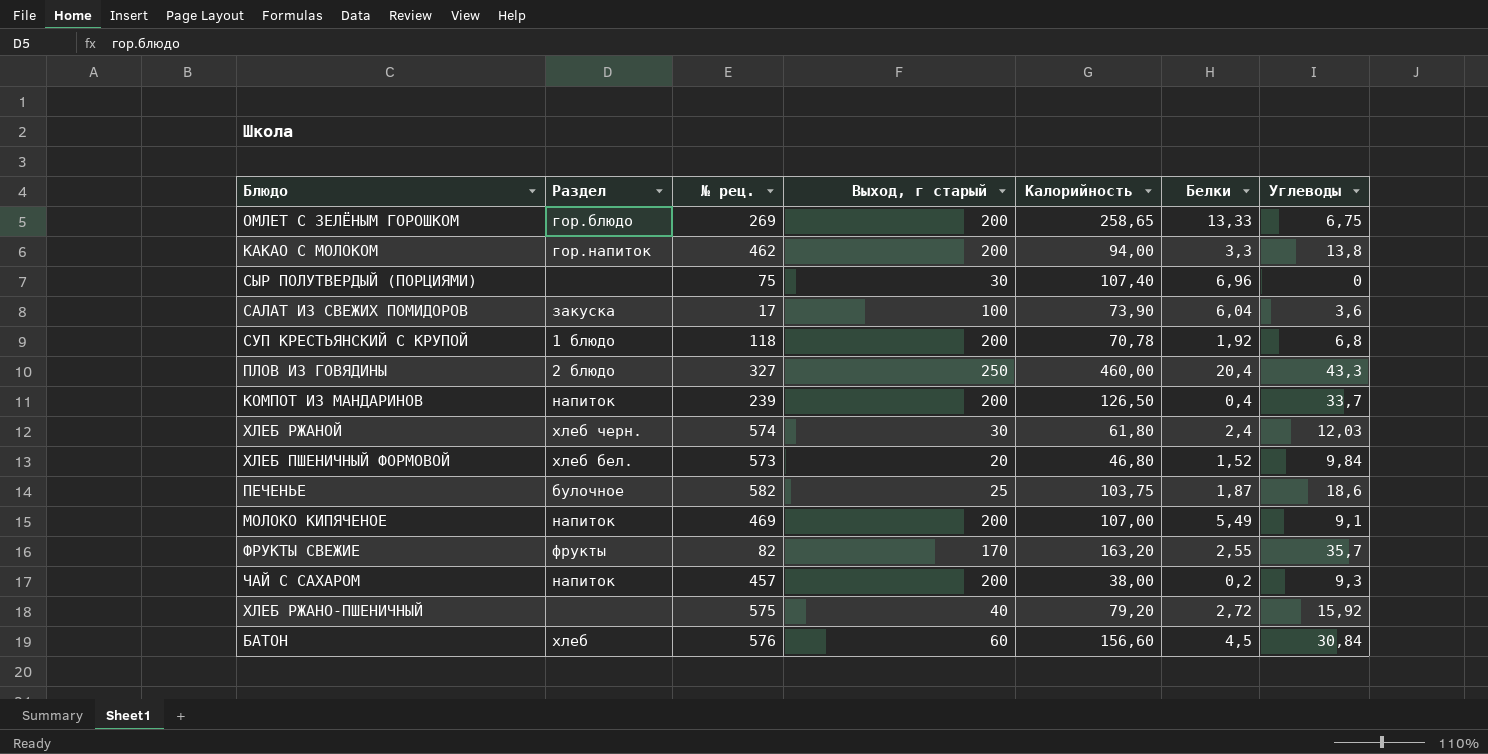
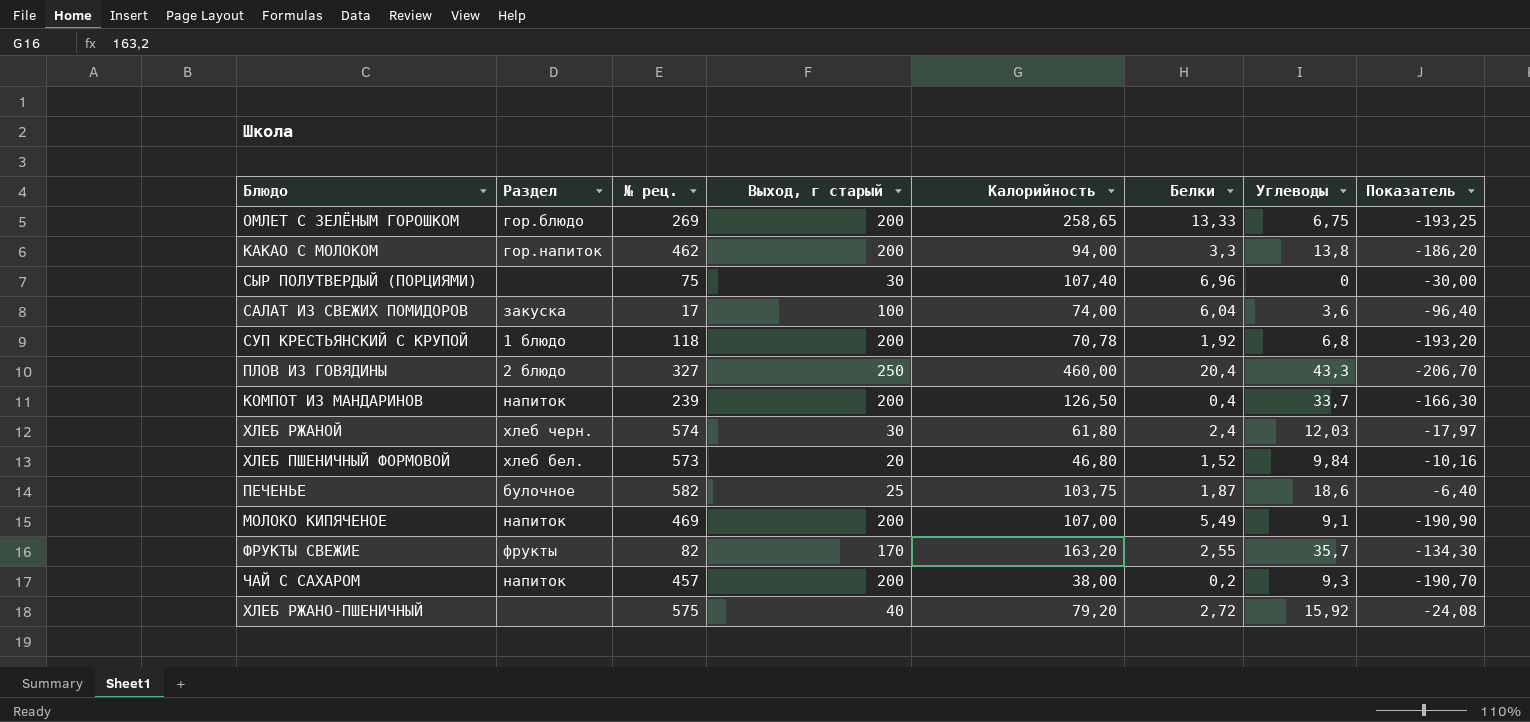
column Показатель | formula: none -> [Углеводы] - [Выход, г старый]
row БАТОН: хлеб | 576 | 60 | 156,60 | 4,5 | 30,84 -> none
САЛАТ ИЗ СВЕЖИХ ПОМИДОРОВ | Калорийность: 73,90 -> 74,00

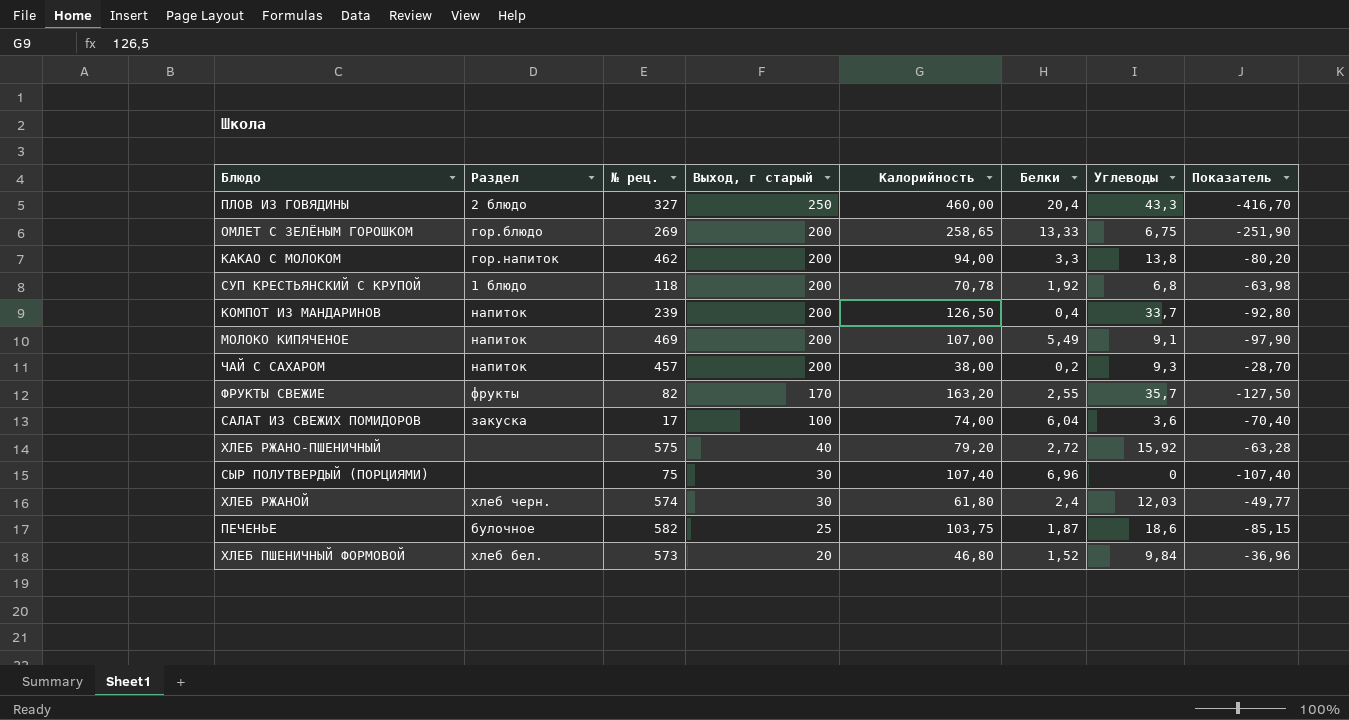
row order: none -> Выход, г старый descending
column Показатель | formula: [Углеводы] - [Выход, г старый] -> [Углеводы] - [Калорийность]

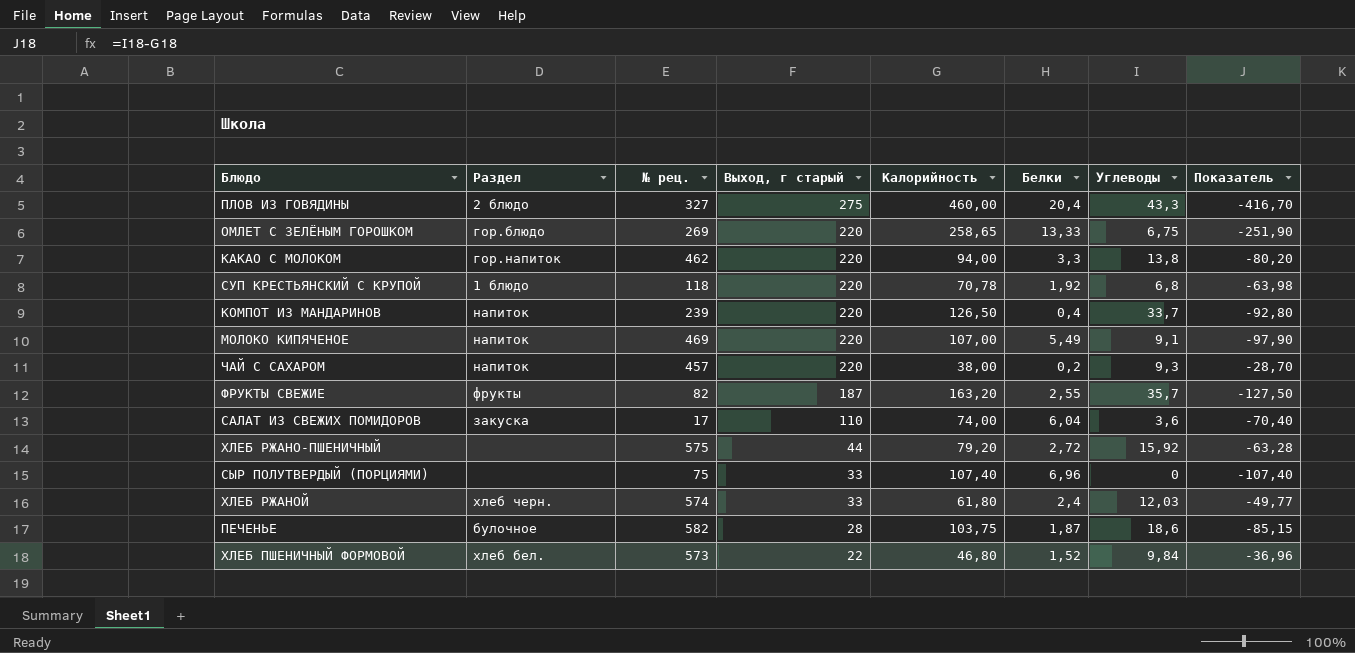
ПЛОВ ИЗ ГОВЯДИНЫ | Выход, г старый: 250 -> 275
ОМЛЕТ С ЗЕЛЁНЫМ ГОРОШКОМ | Выход, г старый: 200 -> 220
КАКАО С МОЛОКОМ | Выход, г старый: 200 -> 220
СУП КРЕСТЬЯНСКИЙ С КРУПОЙ | Выход, г старый: 200 -> 220
КОМПОТ ИЗ МАНДАРИНОВ | Выход, г старый: 200 -> 220
МОЛОКО КИПЯЧЕНОЕ | Выход, г старый: 200 -> 220
ЧАЙ С САХАРОМ | Выход, г старый: 200 -> 220
ФРУКТЫ СВЕЖИЕ | Выход, г старый: 170 -> 187
САЛАТ ИЗ СВЕЖИХ ПОМИДОРОВ | Выход, г старый: 100 -> 110
ХЛЕБ РЖАНО-ПШЕНИЧНЫЙ | Выход, г старый: 40 -> 44
СЫР ПОЛУТВЕРДЫЙ (ПОРЦИЯМИ) | Выход, г старый: 30 -> 33
ХЛЕБ РЖАНОЙ | Выход, г старый: 30 -> 33
ПЕЧЕНЬЕ | Выход, г старый: 25 -> 28
ХЛЕБ ПШЕНИЧНЫЙ ФОРМОВОЙ | Выход, г старый: 20 -> 22

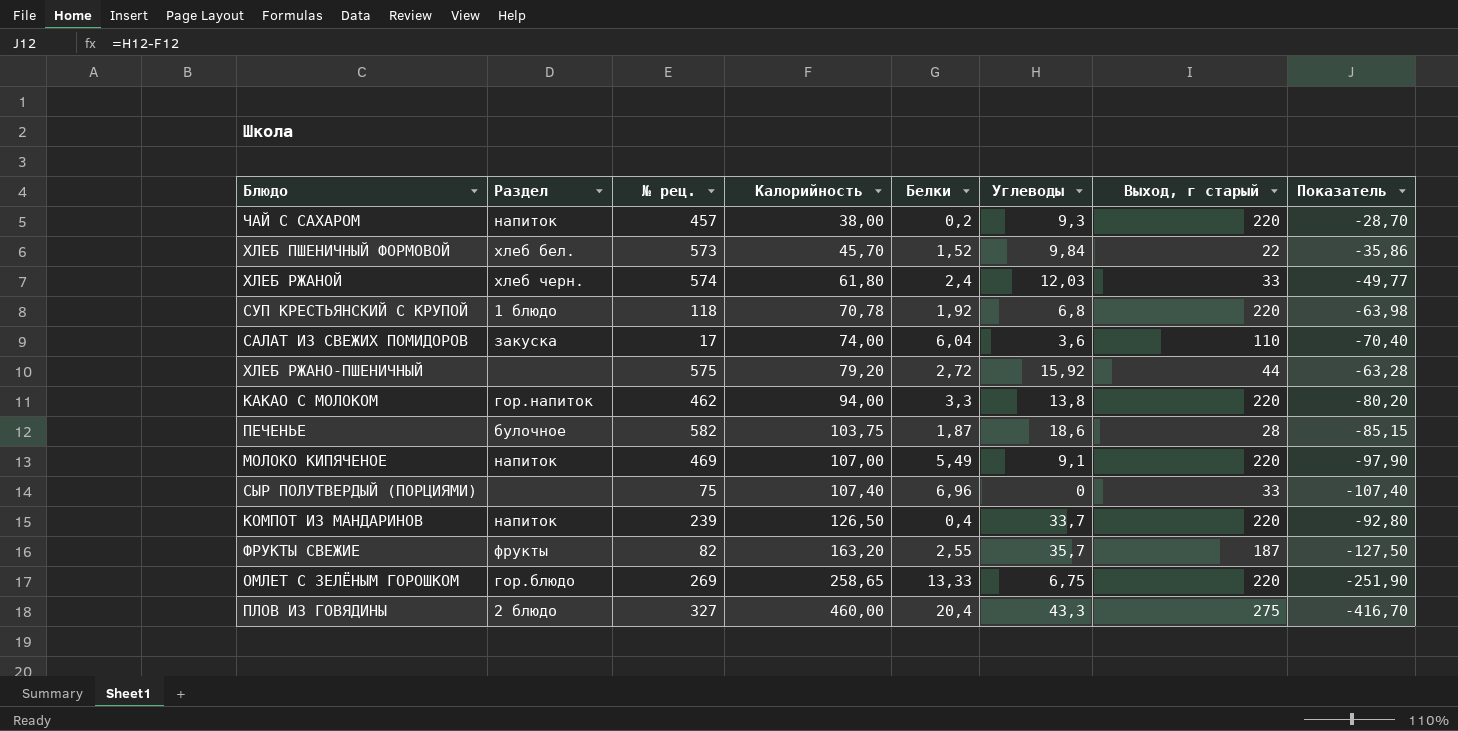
row order: Выход, г старый descending -> Калорийность ascending
column Выход, г старый | position: 4 -> 7
ХЛЕБ ПШЕНИЧНЫЙ ФОРМОВОЙ | Калорийность: 46,80 -> 45,70
ХЛЕБ ПШЕНИЧНЫЙ ФОРМОВОЙ | Показатель: -36,96 -> -35,86

